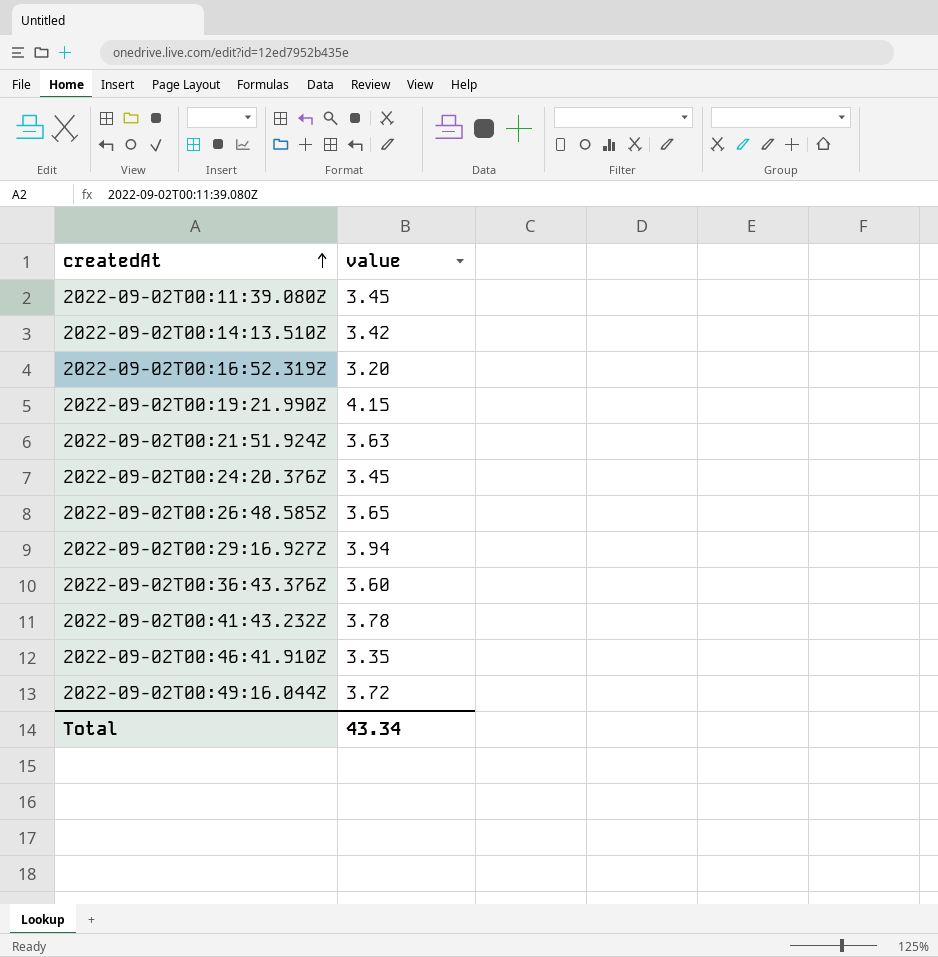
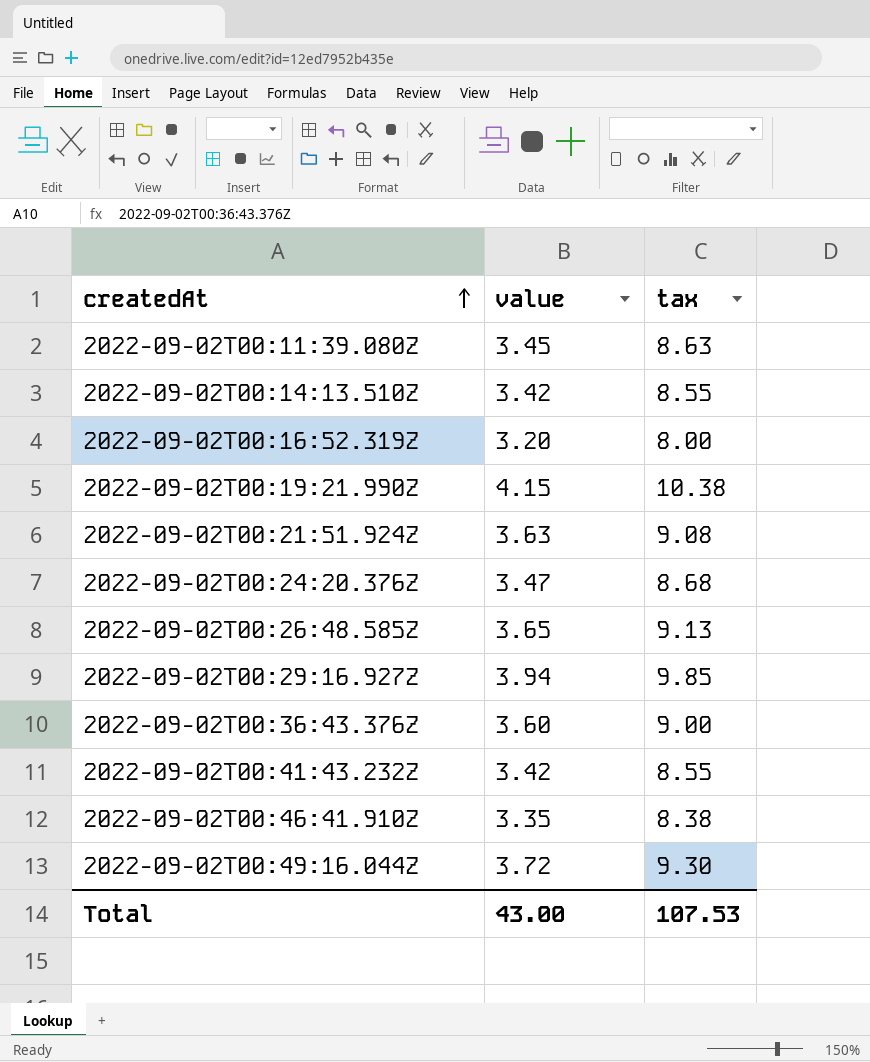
column tax | formula: none -> [value] * 2.5
2022-09-02T00:24:20.376Z | value: 3.45 -> 3.47
2022-09-02T00:41:43.232Z | value: 3.78 -> 3.42
Total | value: 43.34 -> 43.00

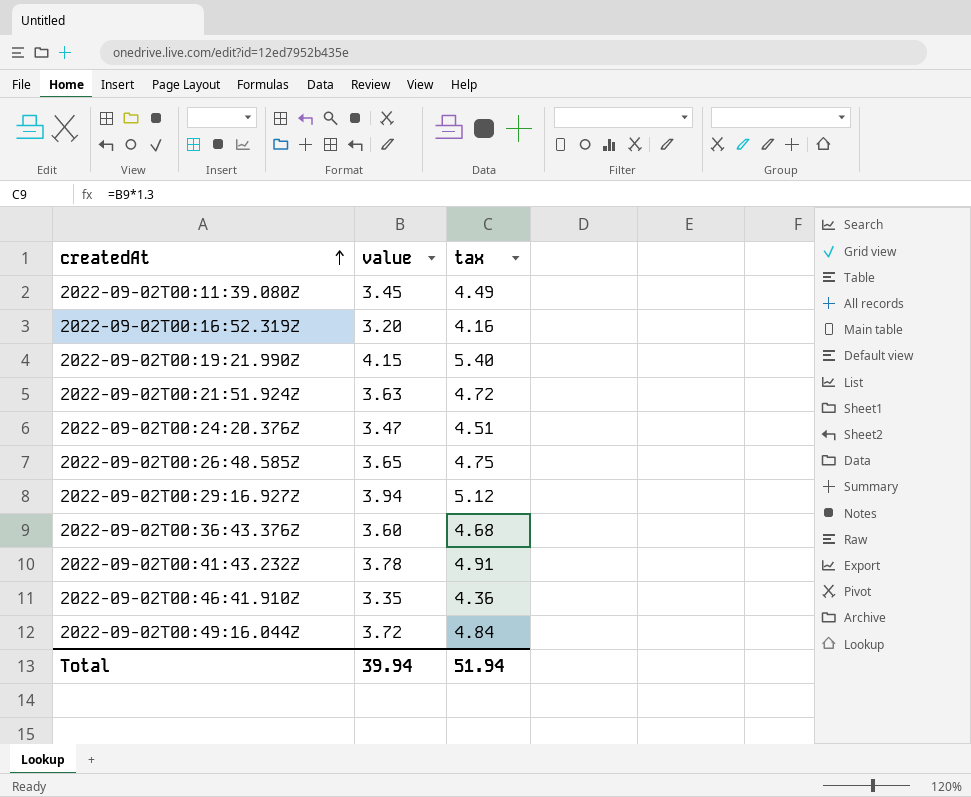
column tax | formula: [value] * 2.5 -> [value] * 1.3
row 2022-09-02T00:14:13.510Z: 3.42 | 8.55 -> none
2022-09-02T00:41:43.232Z | value: 3.42 -> 3.78
Total | value: 43.00 -> 39.94
Total | tax: 107.53 -> 51.94

